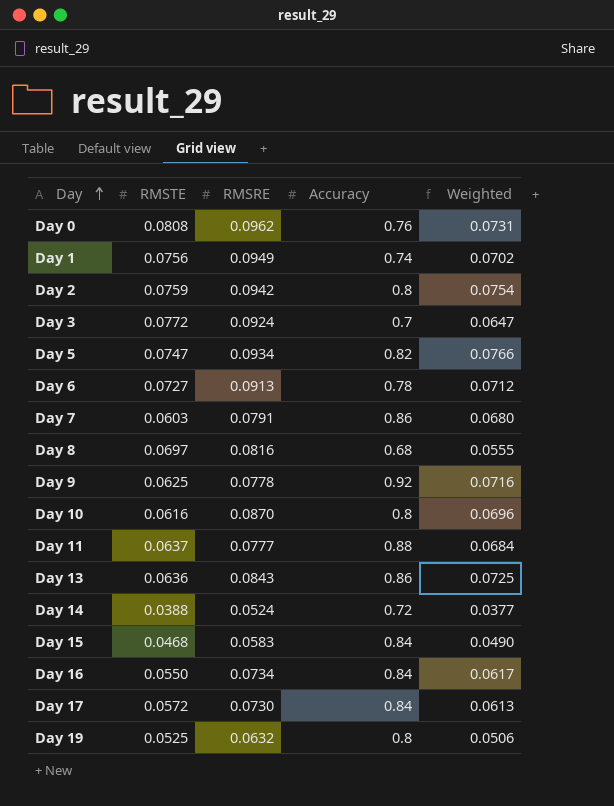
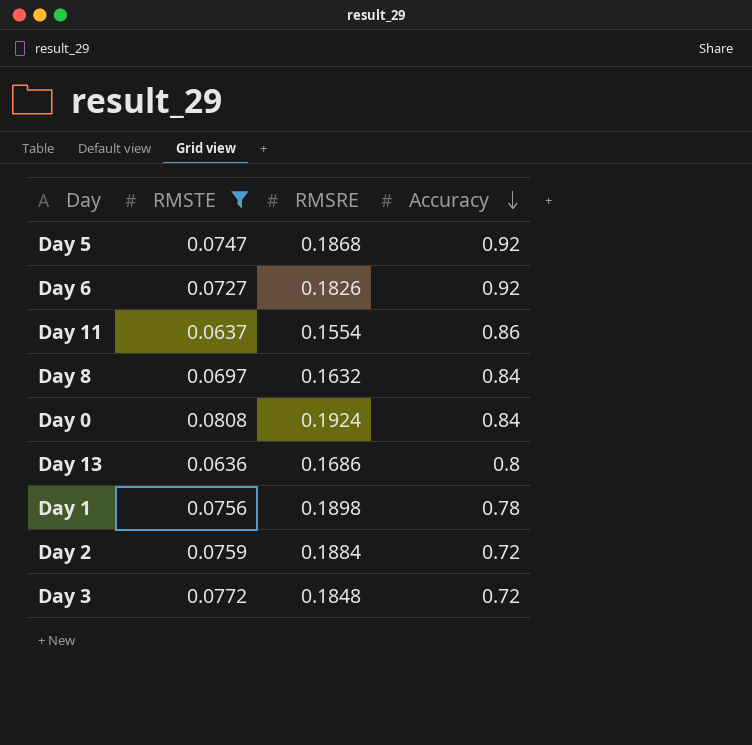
filter: none -> RMSTE >= 0.0636
row order: Day ascending -> Accuracy descending
column Weighted | formula: [RMSRE] * [Accuracy] -> none
Day 5 | RMSRE: 0.0934 -> 0.1868
Day 5 | Accuracy: 0.82 -> 0.92
Day 6 | RMSRE: 0.0913 -> 0.1826
Day 6 | Accuracy: 0.78 -> 0.92
Day 11 | RMSRE: 0.0777 -> 0.1554
Day 11 | Accuracy: 0.88 -> 0.86
Day 8 | RMSRE: 0.0816 -> 0.1632
Day 8 | Accuracy: 0.68 -> 0.84
Day 0 | RMSRE: 0.0962 -> 0.1924
Day 0 | Accuracy: 0.76 -> 0.84
Day 13 | RMSRE: 0.0843 -> 0.1686
Day 13 | Accuracy: 0.86 -> 0.8
Day 1 | RMSRE: 0.0949 -> 0.1898
Day 1 | Accuracy: 0.74 -> 0.78
Day 2 | RMSRE: 0.0942 -> 0.1884
Day 2 | Accuracy: 0.8 -> 0.72
Day 3 | RMSRE: 0.0924 -> 0.1848
Day 3 | Accuracy: 0.7 -> 0.72

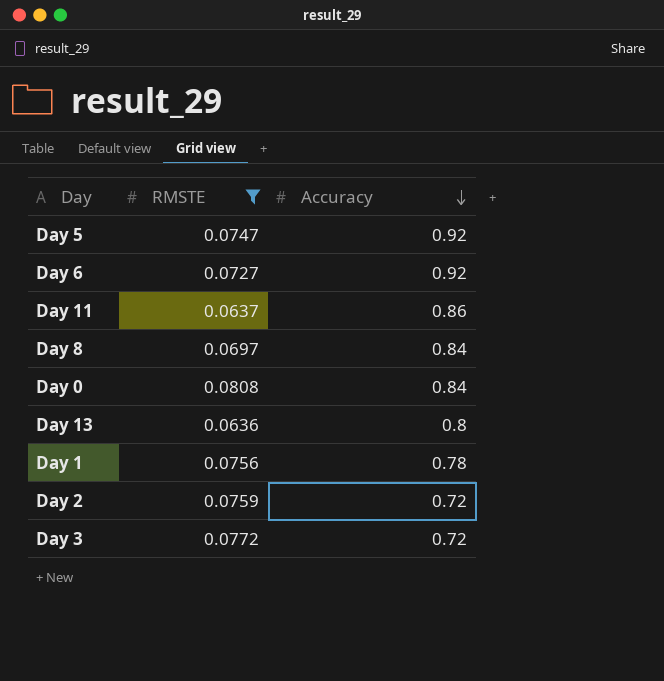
column RMSRE | position: 3 -> none

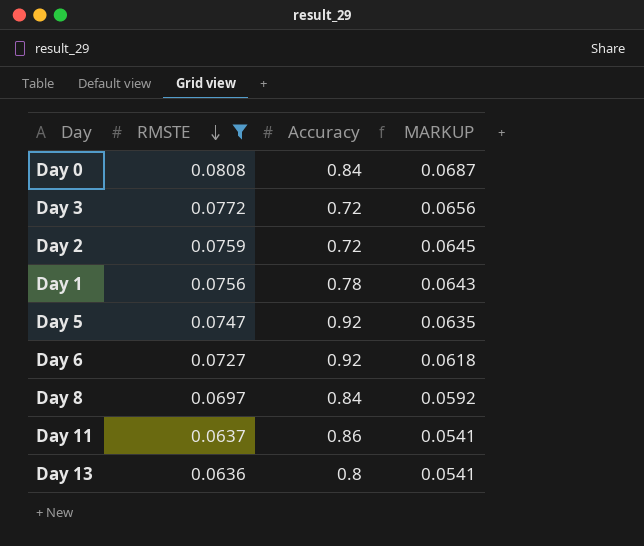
row order: Accuracy descending -> RMSTE descending
column MARKUP | formula: none -> [RMSTE] * 0.85

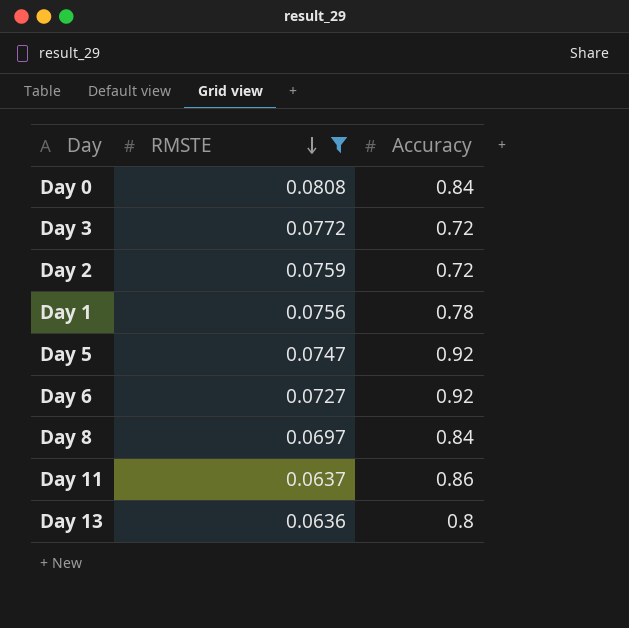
column MARKUP | formula: [RMSTE] * 0.85 -> none

